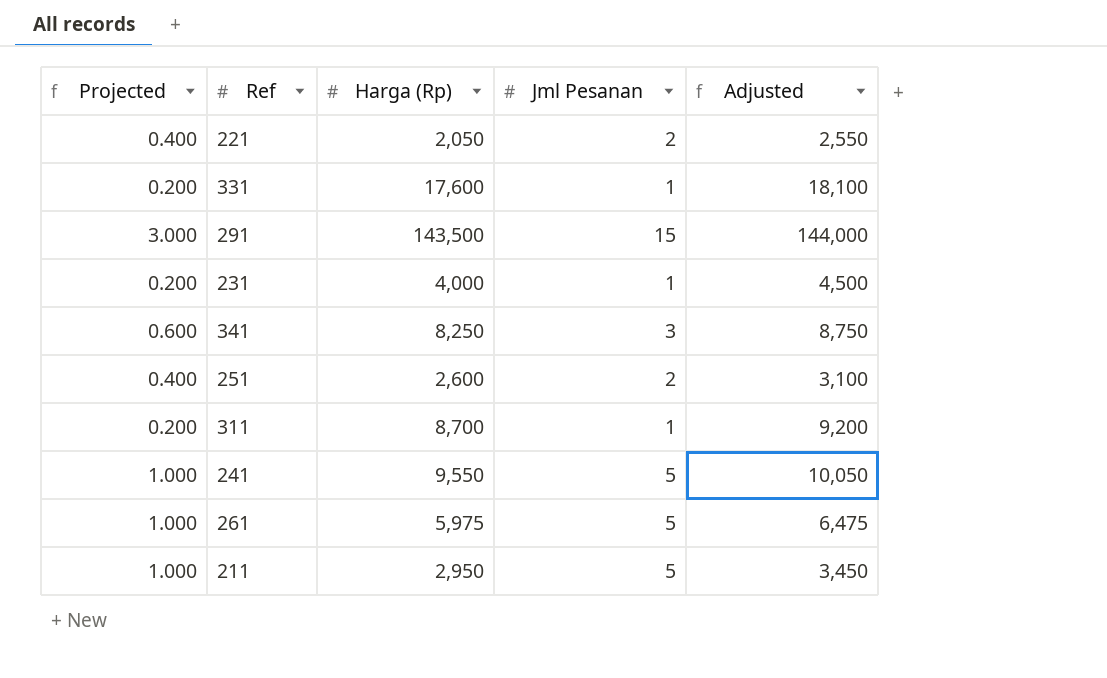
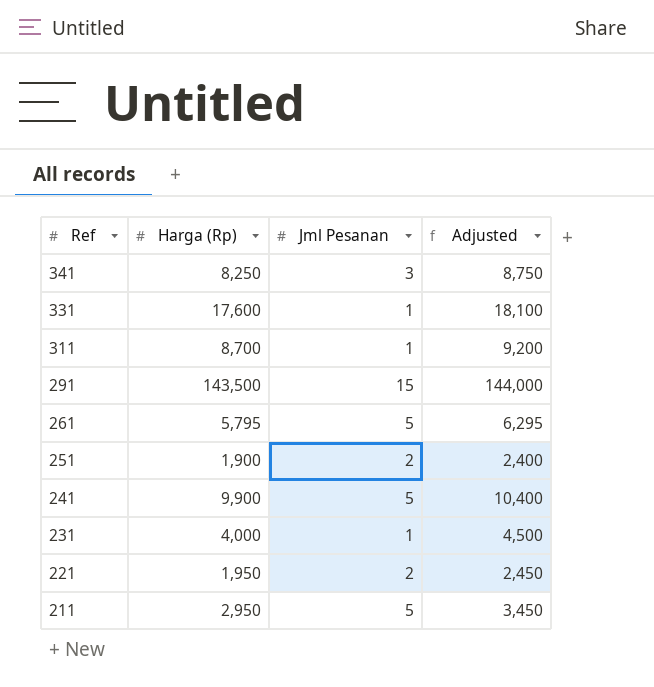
row order: none -> Ref descending
column Projected | formula: [Jml Pesanan] * 0.2 -> none
261 | Harga (Rp): 5,975 -> 5,795
261 | Adjusted: 6,475 -> 6,295
251 | Harga (Rp): 2,600 -> 1,900
251 | Adjusted: 3,100 -> 2,400
241 | Harga (Rp): 9,550 -> 9,900
241 | Adjusted: 10,050 -> 10,400
221 | Harga (Rp): 2,050 -> 1,950
221 | Adjusted: 2,550 -> 2,450

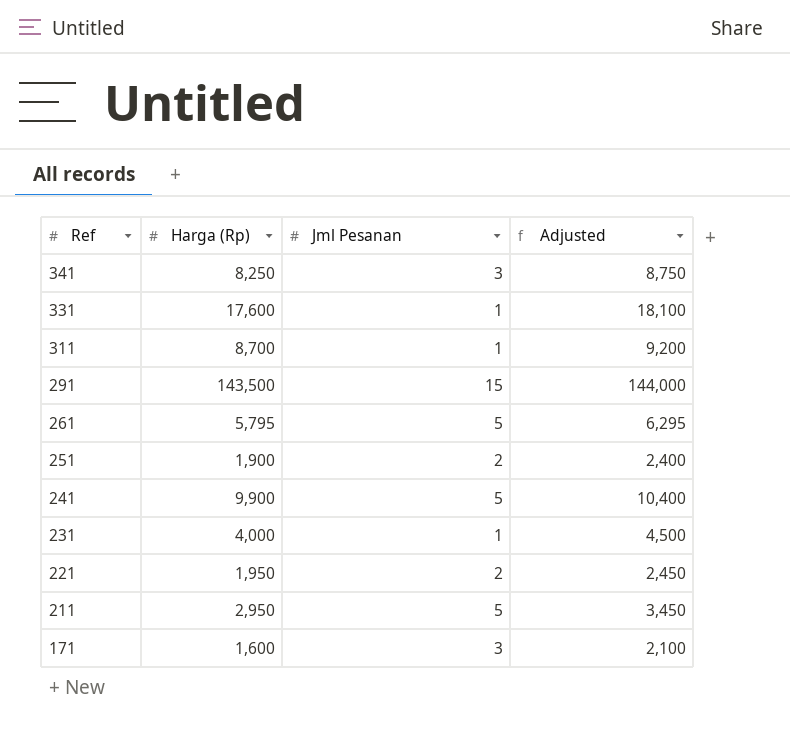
row 171: none -> 1,600 | 3 | 2,100

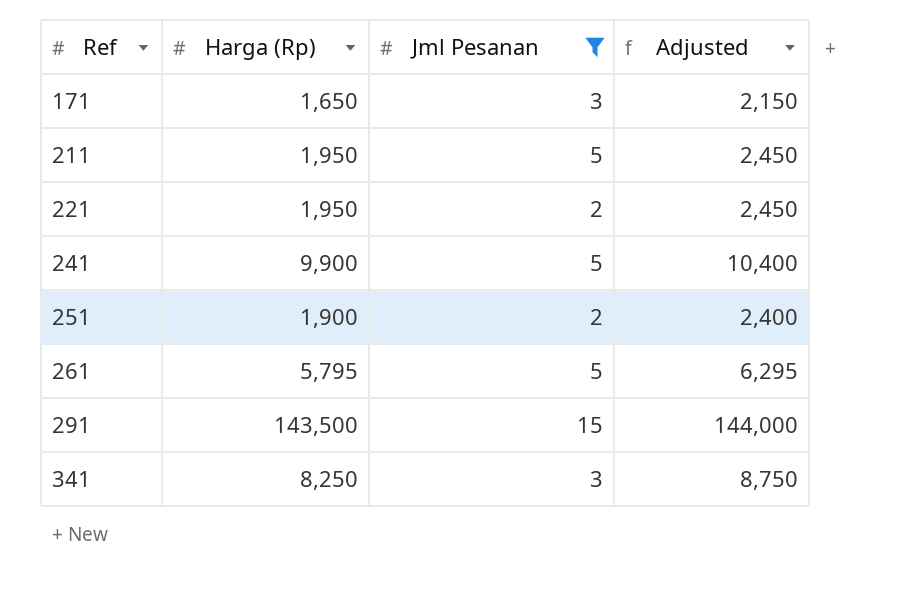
filter: none -> Jml Pesanan != 1
row order: Ref descending -> Ref ascending
171 | Harga (Rp): 1,600 -> 1,650
171 | Adjusted: 2,100 -> 2,150
211 | Harga (Rp): 2,950 -> 1,950
211 | Adjusted: 3,450 -> 2,450

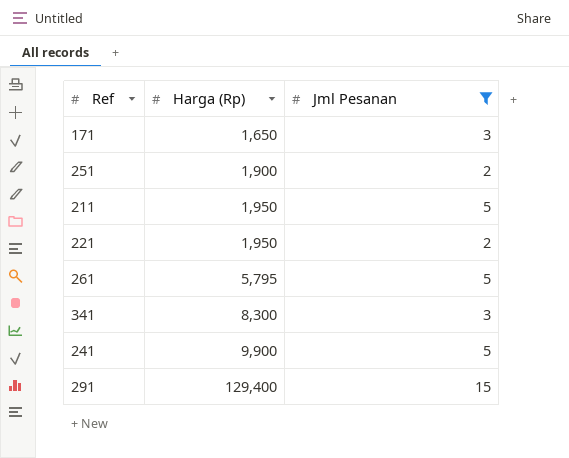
row order: Ref ascending -> Harga (Rp) ascending
column Adjusted | formula: [Harga (Rp)] + 500 -> none
341 | Harga (Rp): 8,250 -> 8,300
291 | Harga (Rp): 143,500 -> 129,400

